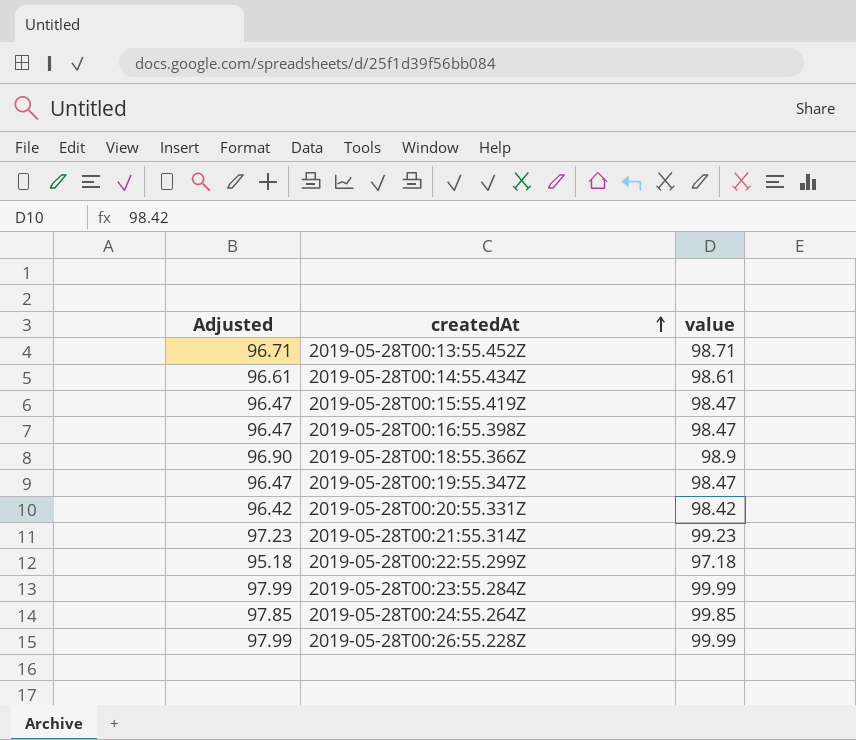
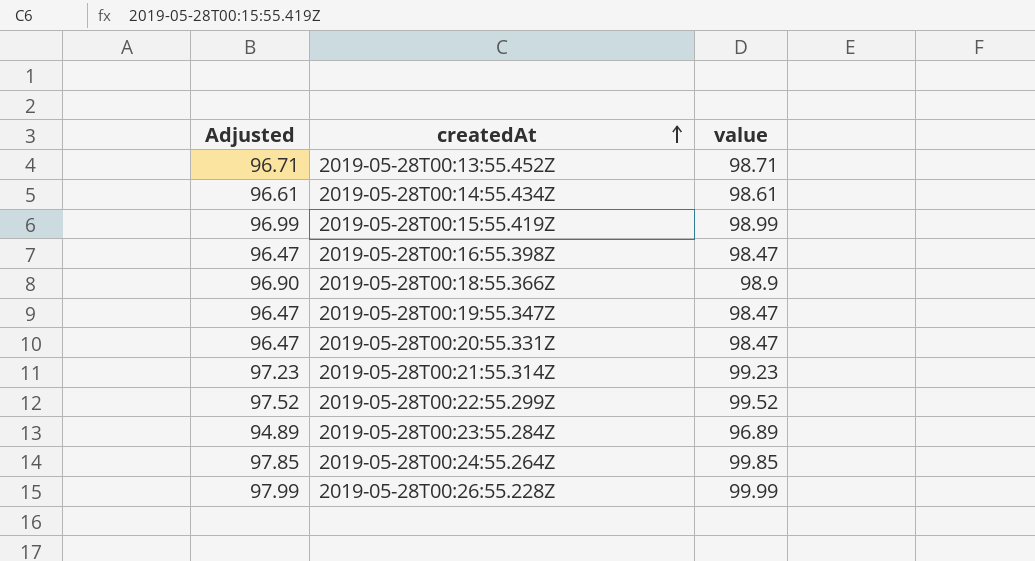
2019-05-28T00:15:55.419Z | Adjusted: 96.47 -> 96.99
2019-05-28T00:15:55.419Z | value: 98.47 -> 98.99
2019-05-28T00:20:55.331Z | Adjusted: 96.42 -> 96.47
2019-05-28T00:20:55.331Z | value: 98.42 -> 98.47
2019-05-28T00:22:55.299Z | Adjusted: 95.18 -> 97.52
2019-05-28T00:22:55.299Z | value: 97.18 -> 99.52
2019-05-28T00:23:55.284Z | Adjusted: 97.99 -> 94.89
2019-05-28T00:23:55.284Z | value: 99.99 -> 96.89

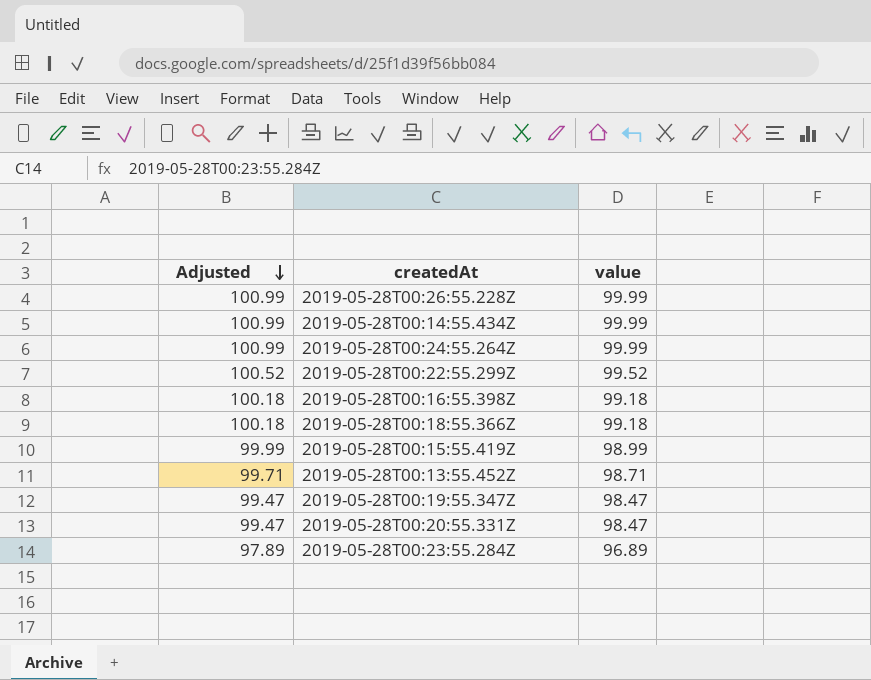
row order: createdAt ascending -> Adjusted descending
column Adjusted | formula: [value] - 2 -> [value] + 1
row 2019-05-28T00:21:55.314Z: 97.23 | 99.23 -> none
2019-05-28T00:14:55.434Z | value: 98.61 -> 99.99
2019-05-28T00:24:55.264Z | value: 99.85 -> 99.99
2019-05-28T00:16:55.398Z | value: 98.47 -> 99.18
2019-05-28T00:18:55.366Z | value: 98.9 -> 99.18

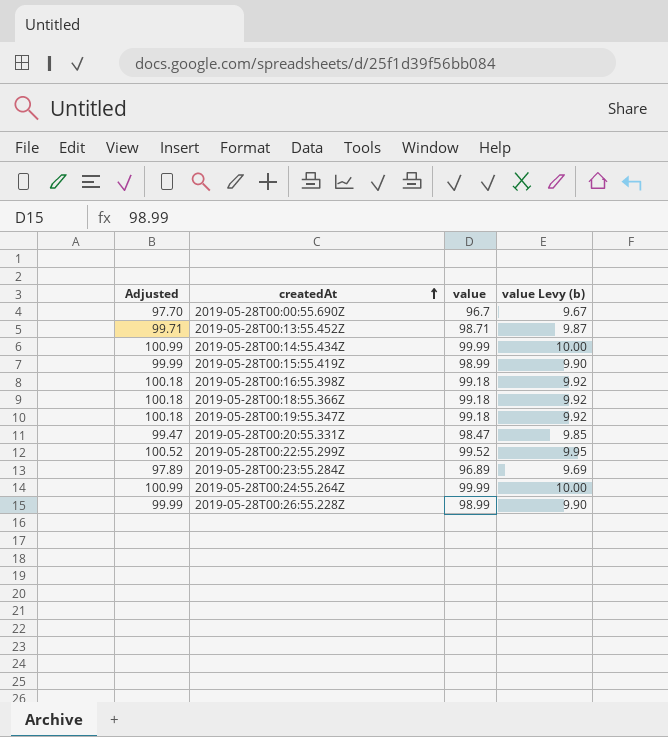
row order: Adjusted descending -> createdAt ascending
column value Levy (b) | formula: none -> [value] * 0.1
row 2019-05-28T00:00:55.690Z: none -> 97.70 | 96.7 | 9.67
2019-05-28T00:19:55.347Z | Adjusted: 99.47 -> 100.18
2019-05-28T00:19:55.347Z | value: 98.47 -> 99.18
2019-05-28T00:26:55.228Z | Adjusted: 100.99 -> 99.99
2019-05-28T00:26:55.228Z | value: 99.99 -> 98.99

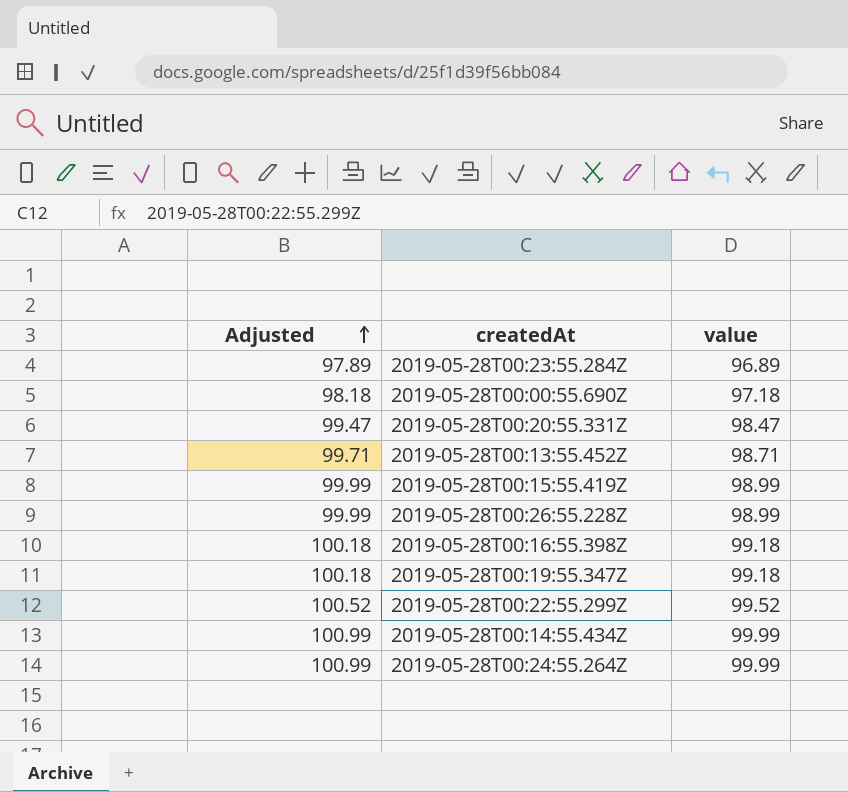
row order: createdAt ascending -> Adjusted ascending
column value Levy (b) | formula: [value] * 0.1 -> none
row 2019-05-28T00:18:55.366Z: 100.18 | 99.18 | 9.92 -> none
2019-05-28T00:00:55.690Z | Adjusted: 97.70 -> 98.18
2019-05-28T00:00:55.690Z | value: 96.7 -> 97.18

